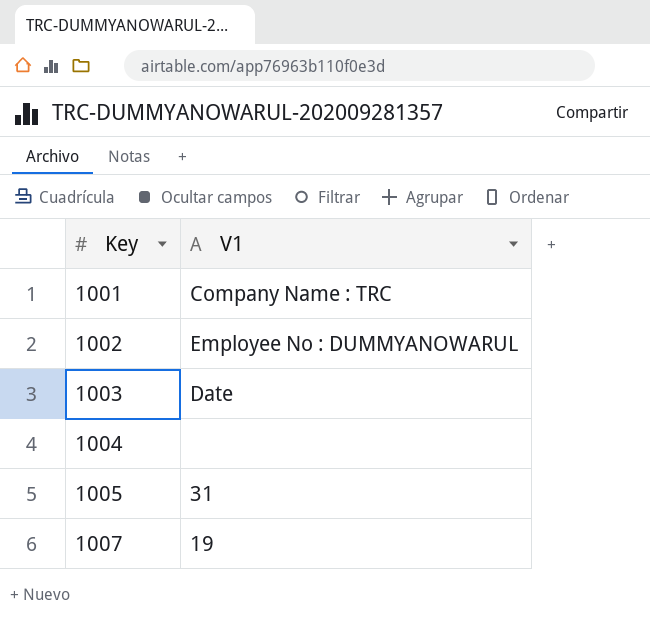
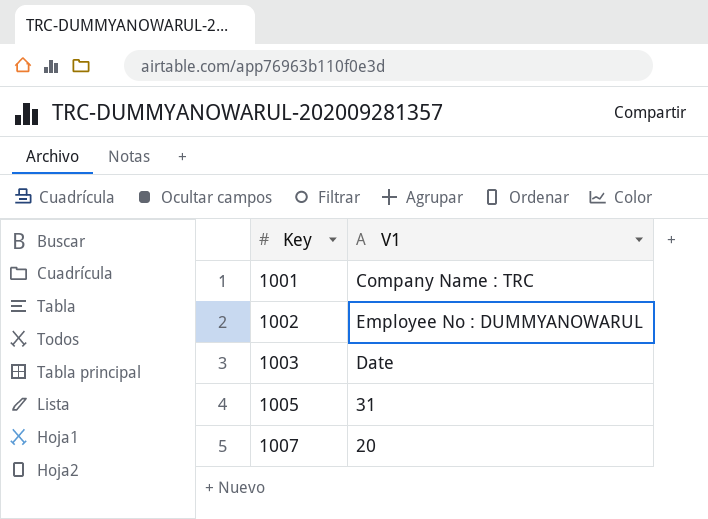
row 1004: none -> none
1007 | V1: 19 -> 20

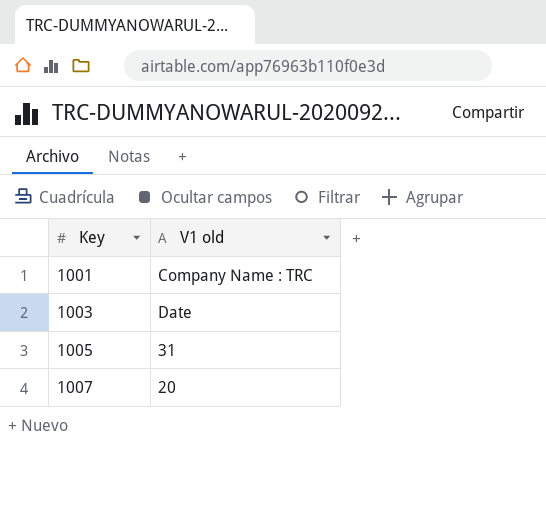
column name: V1 -> V1 old
row 1002: Employee No : DUMMYANOWARUL -> none

